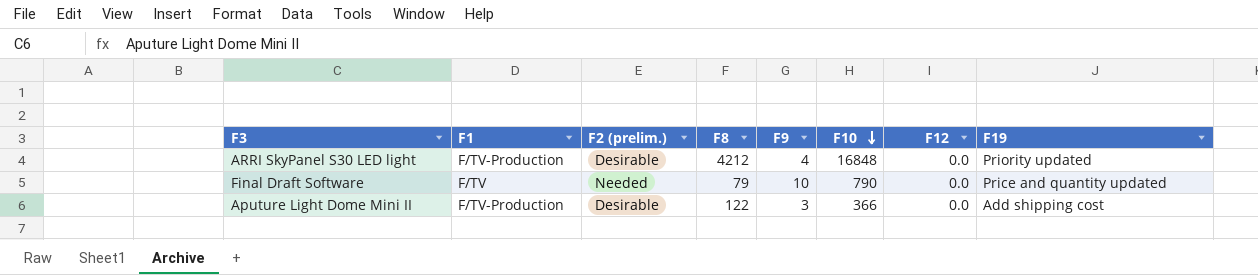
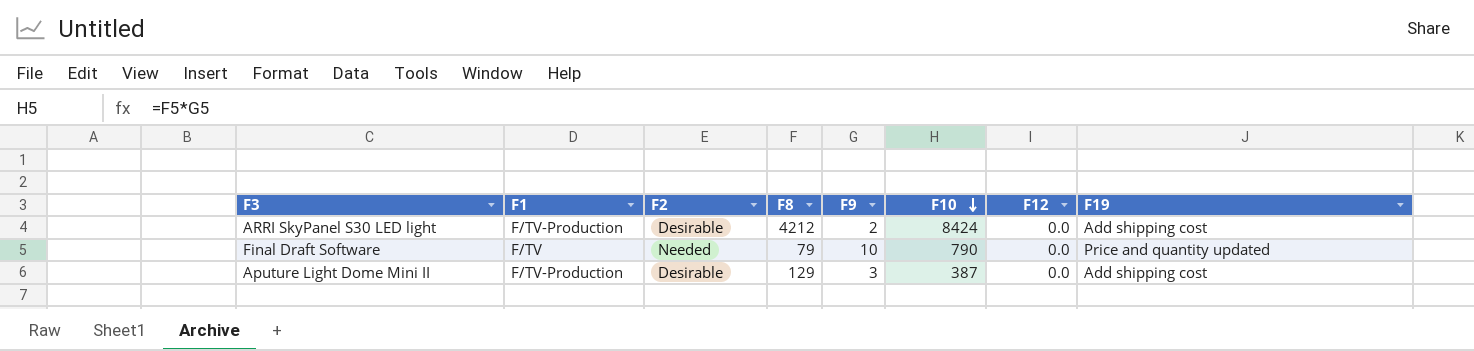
column name: F2 (prelim.) -> F2
ARRI SkyPanel S30 LED light | F9: 4 -> 2
ARRI SkyPanel S30 LED light | F10: 16848 -> 8424
ARRI SkyPanel S30 LED light | F19: Priority updated -> Add shipping cost
Aputure Light Dome Mini II | F8: 122 -> 129
Aputure Light Dome Mini II | F10: 366 -> 387

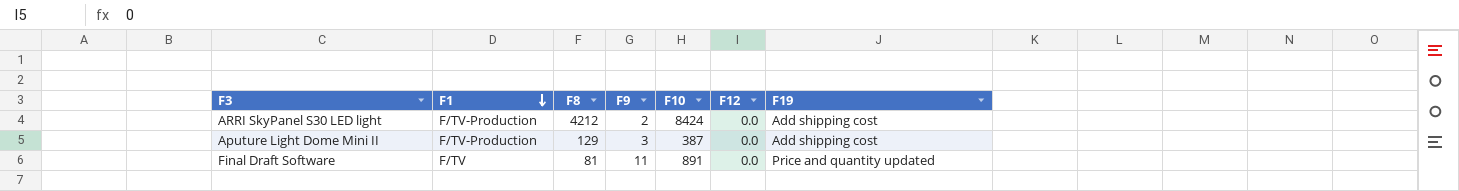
row order: F10 descending -> F1 descending
column F2 | position: 3 -> none
Final Draft Software | F8: 79 -> 81
Final Draft Software | F9: 10 -> 11
Final Draft Software | F10: 790 -> 891

